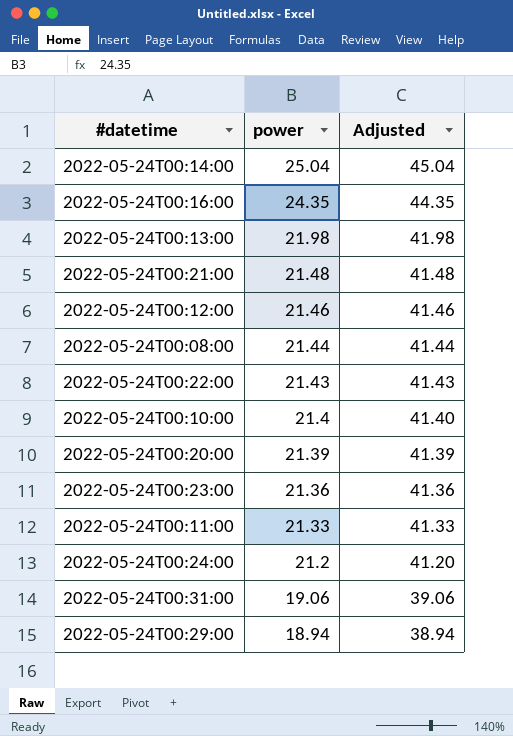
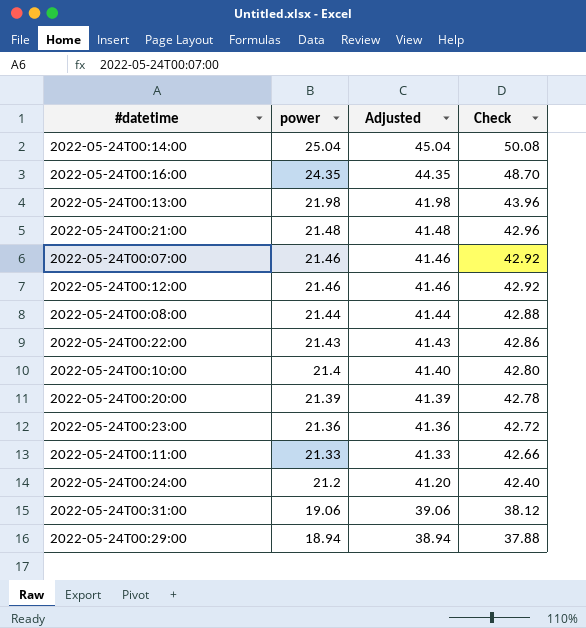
column Check | formula: none -> [power] * 2
row 2022-05-24T00:07:00: none -> 21.46 | 41.46 | 42.92

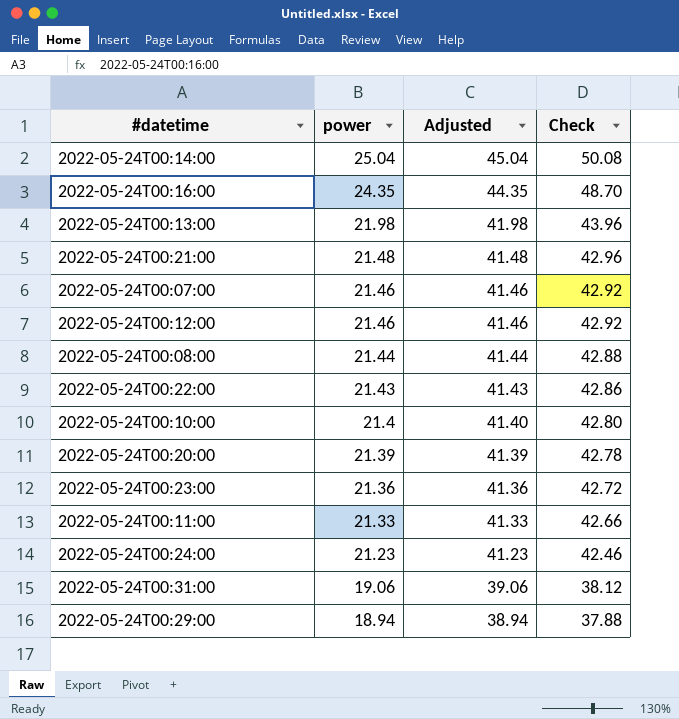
2022-05-24T00:24:00 | power: 21.2 -> 21.23
2022-05-24T00:24:00 | Adjusted: 41.20 -> 41.23
2022-05-24T00:24:00 | Check: 42.40 -> 42.46

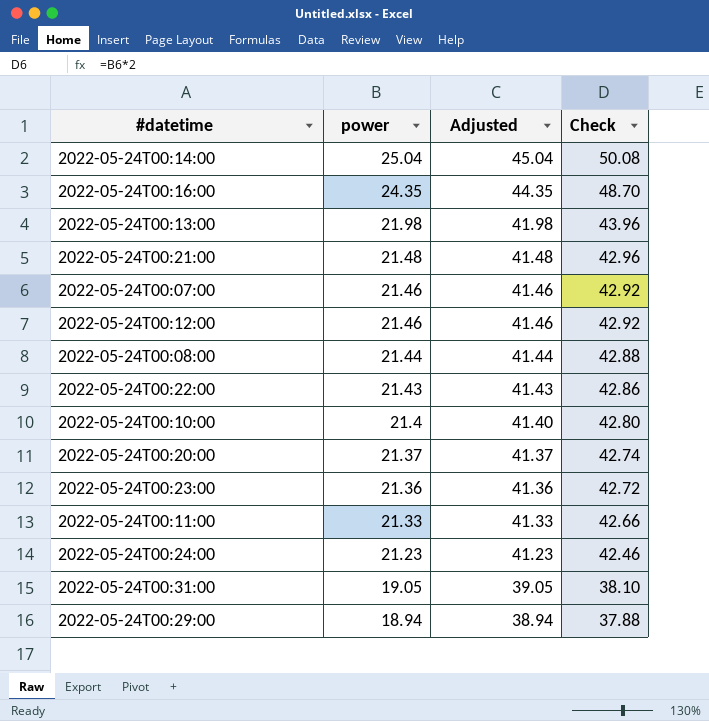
2022-05-24T00:20:00 | power: 21.39 -> 21.37
2022-05-24T00:20:00 | Adjusted: 41.39 -> 41.37
2022-05-24T00:20:00 | Check: 42.78 -> 42.74
2022-05-24T00:31:00 | power: 19.06 -> 19.05
2022-05-24T00:31:00 | Adjusted: 39.06 -> 39.05
2022-05-24T00:31:00 | Check: 38.12 -> 38.10

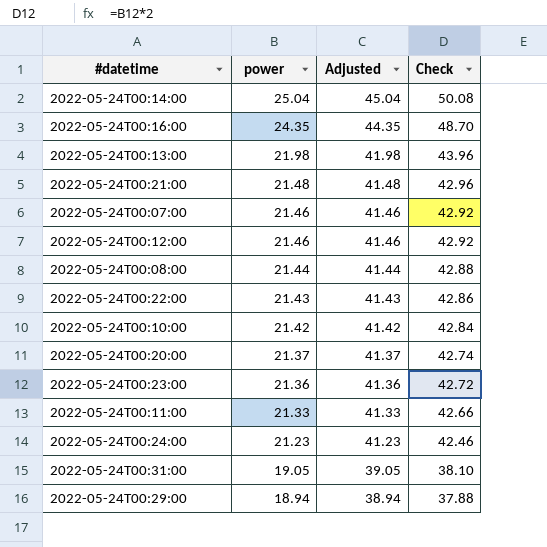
2022-05-24T00:10:00 | power: 21.4 -> 21.42
2022-05-24T00:10:00 | Adjusted: 41.40 -> 41.42
2022-05-24T00:10:00 | Check: 42.80 -> 42.84

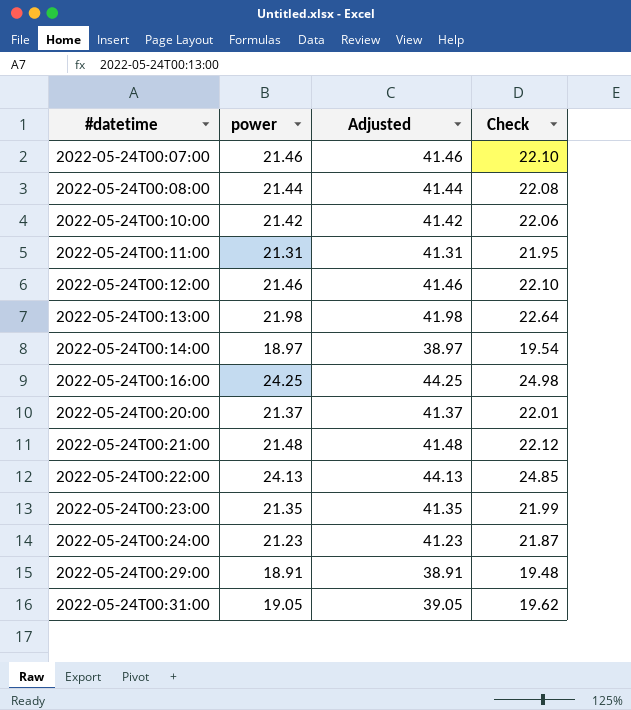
row order: power descending -> #datetime ascending
column Check | formula: [power] * 2 -> [power] * 1.03
2022-05-24T00:11:00 | power: 21.33 -> 21.31
2022-05-24T00:11:00 | Adjusted: 41.33 -> 41.31
2022-05-24T00:14:00 | power: 25.04 -> 18.97
2022-05-24T00:14:00 | Adjusted: 45.04 -> 38.97
2022-05-24T00:16:00 | power: 24.35 -> 24.25
2022-05-24T00:16:00 | Adjusted: 44.35 -> 44.25
2022-05-24T00:22:00 | power: 21.43 -> 24.13
2022-05-24T00:22:00 | Adjusted: 41.43 -> 44.13
2022-05-24T00:23:00 | power: 21.36 -> 21.35
2022-05-24T00:23:00 | Adjusted: 41.36 -> 41.35
2022-05-24T00:29:00 | power: 18.94 -> 18.91
2022-05-24T00:29:00 | Adjusted: 38.94 -> 38.91

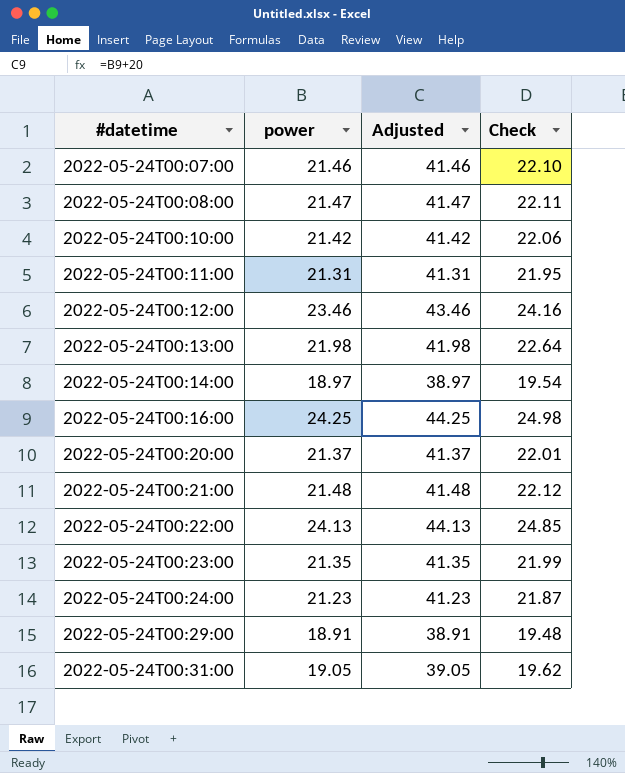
2022-05-24T00:08:00 | power: 21.44 -> 21.47
2022-05-24T00:08:00 | Adjusted: 41.44 -> 41.47
2022-05-24T00:08:00 | Check: 22.08 -> 22.11
2022-05-24T00:12:00 | power: 21.46 -> 23.46
2022-05-24T00:12:00 | Adjusted: 41.46 -> 43.46
2022-05-24T00:12:00 | Check: 22.10 -> 24.16

